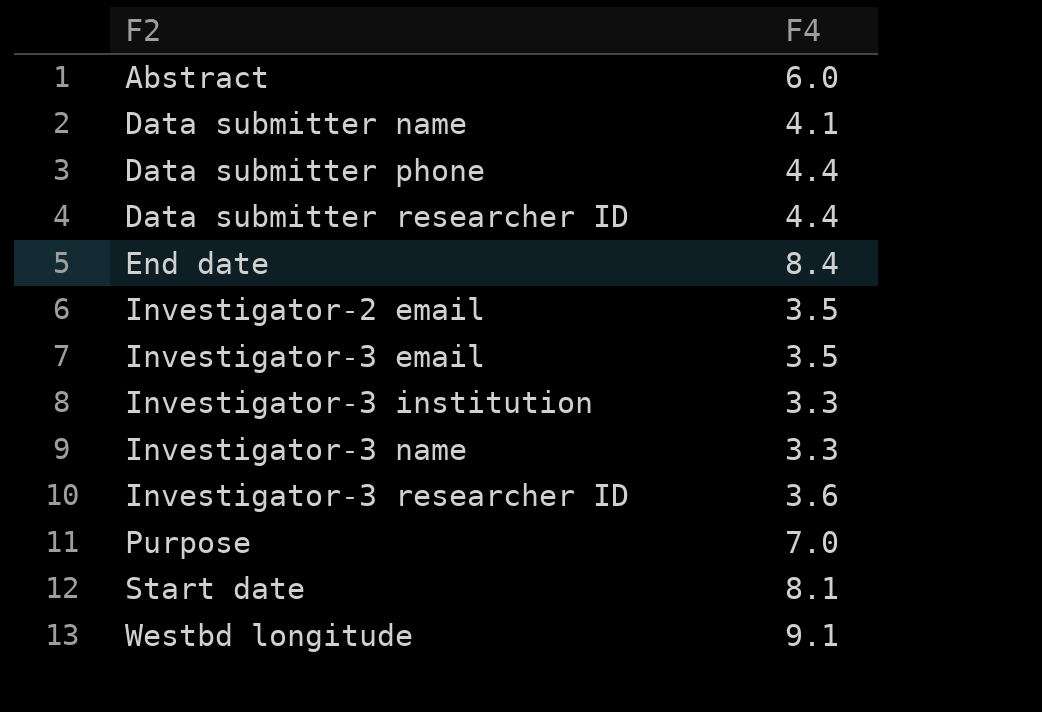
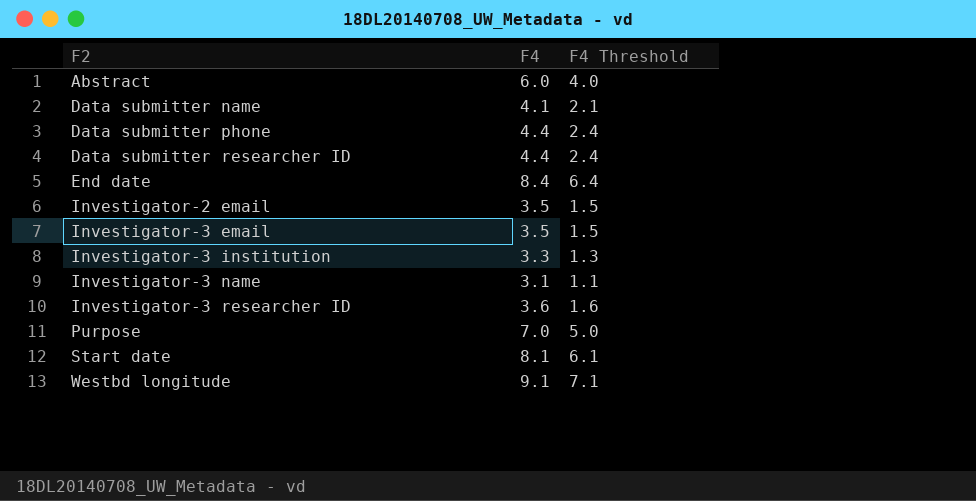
column F4 Threshold | formula: none -> [F4] - 2
Investigator-3 name | F4: 3.3 -> 3.1

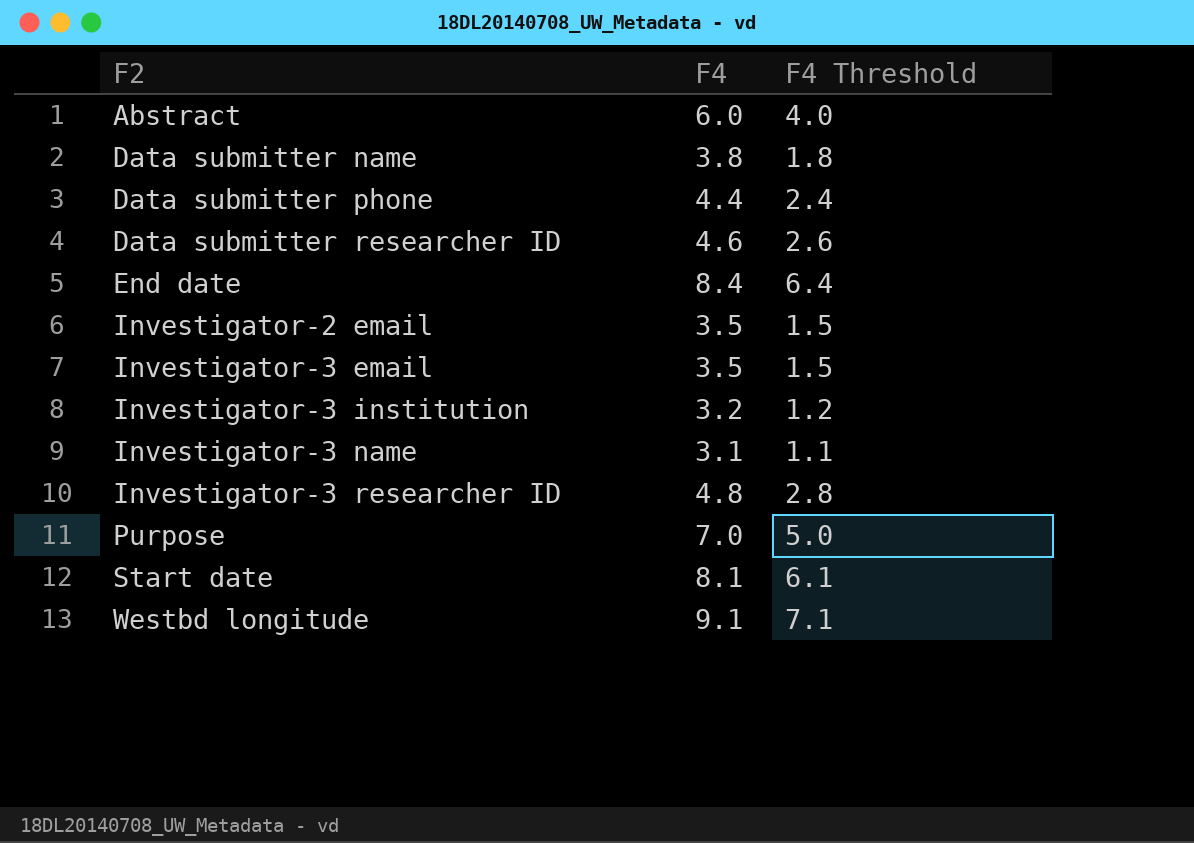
Data submitter name | F4: 4.1 -> 3.8
Data submitter name | F4 Threshold: 2.1 -> 1.8
Data submitter researcher ID | F4: 4.4 -> 4.6
Data submitter researcher ID | F4 Threshold: 2.4 -> 2.6
Investigator-3 institution | F4: 3.3 -> 3.2
Investigator-3 institution | F4 Threshold: 1.3 -> 1.2
Investigator-3 researcher ID | F4: 3.6 -> 4.8
Investigator-3 researcher ID | F4 Threshold: 1.6 -> 2.8

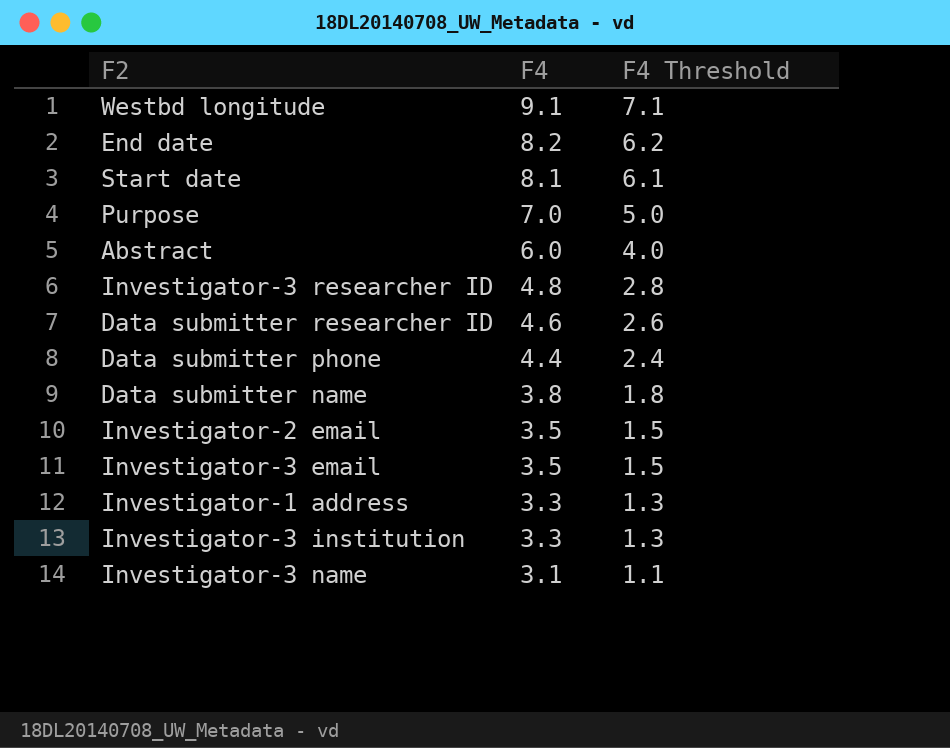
row order: F2 ascending -> F4 descending
End date | F4: 8.4 -> 8.2
End date | F4 Threshold: 6.4 -> 6.2
row Investigator-1 address: none -> 3.3 | 1.3
Investigator-3 institution | F4: 3.2 -> 3.3
Investigator-3 institution | F4 Threshold: 1.2 -> 1.3

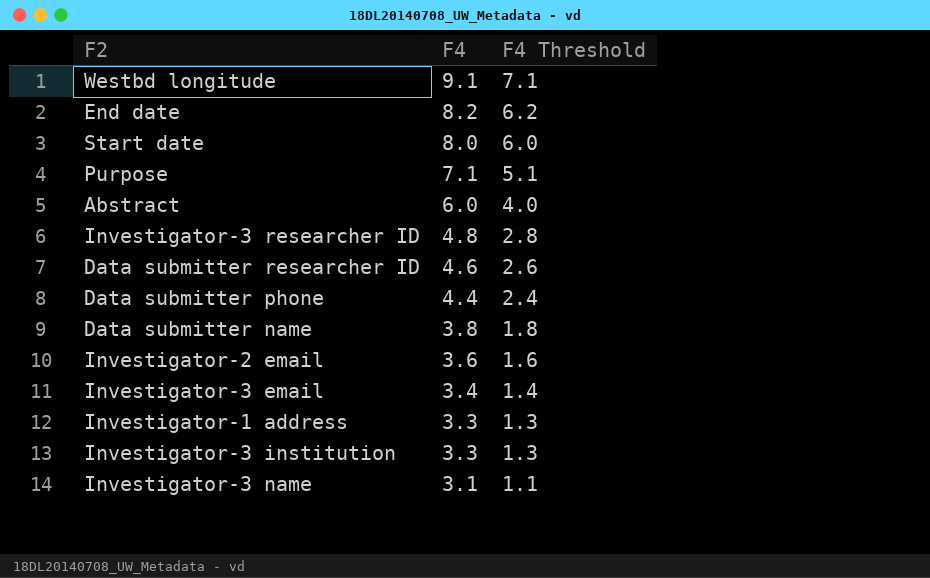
Start date | F4: 8.1 -> 8.0
Start date | F4 Threshold: 6.1 -> 6.0
Purpose | F4: 7.0 -> 7.1
Purpose | F4 Threshold: 5.0 -> 5.1
Investigator-2 email | F4: 3.5 -> 3.6
Investigator-2 email | F4 Threshold: 1.5 -> 1.6
Investigator-3 email | F4: 3.5 -> 3.4
Investigator-3 email | F4 Threshold: 1.5 -> 1.4

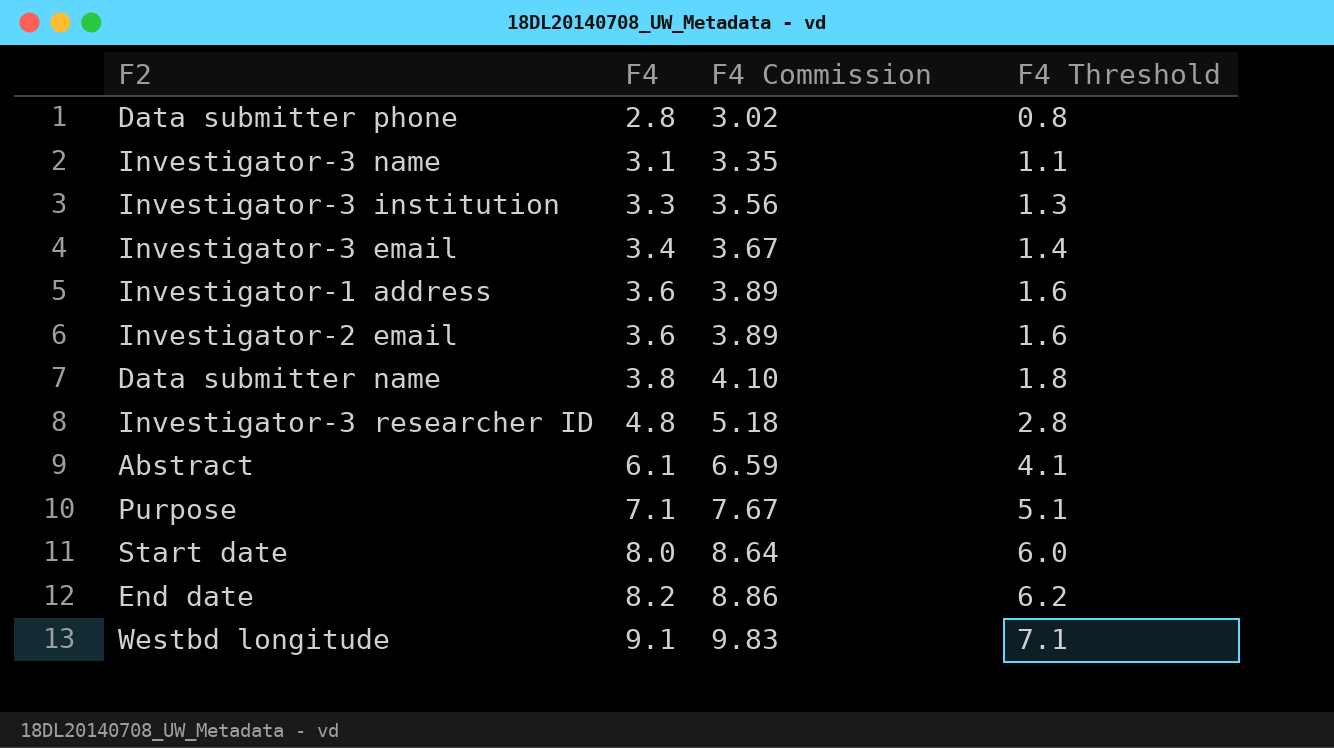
row order: F4 descending -> F4 ascending
column F4 Commission | formula: none -> [F4] * 1.08
row Data submitter researcher ID: 4.6 | 2.6 -> none
Data submitter phone | F4: 4.4 -> 2.8
Data submitter phone | F4 Threshold: 2.4 -> 0.8
Investigator-1 address | F4: 3.3 -> 3.6
Investigator-1 address | F4 Threshold: 1.3 -> 1.6
Abstract | F4: 6.0 -> 6.1
Abstract | F4 Threshold: 4.0 -> 4.1

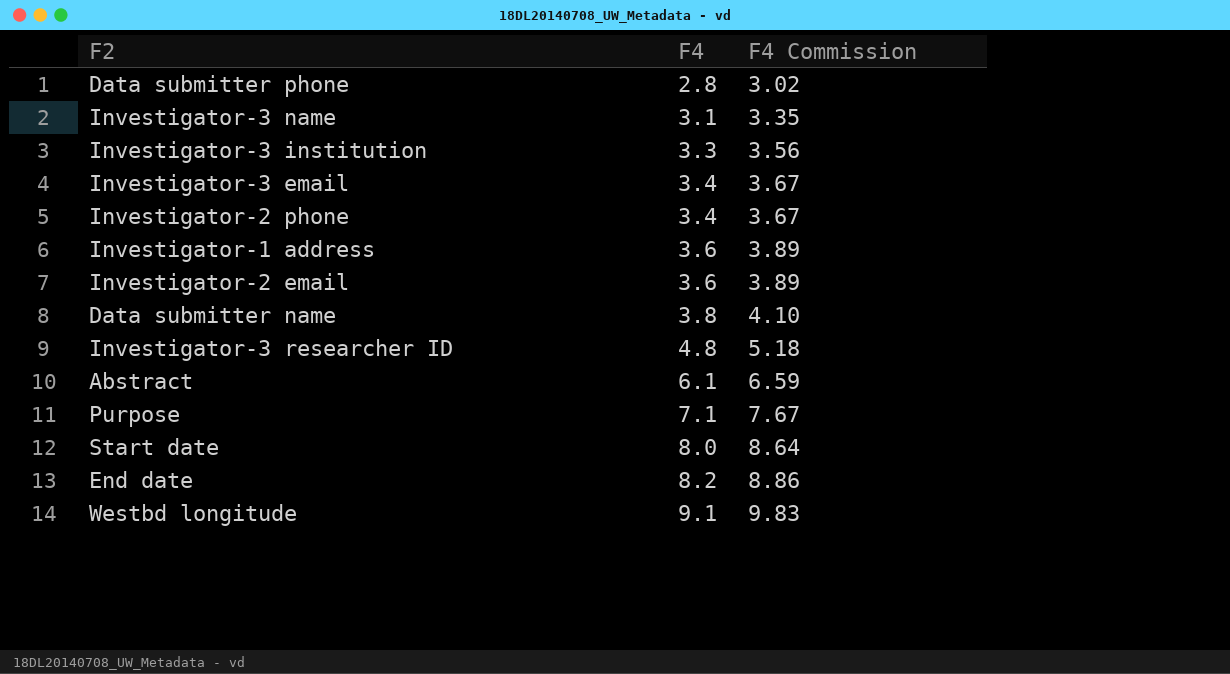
column F4 Threshold | formula: [F4] - 2 -> none
row Investigator-2 phone: none -> 3.4 | 3.67

